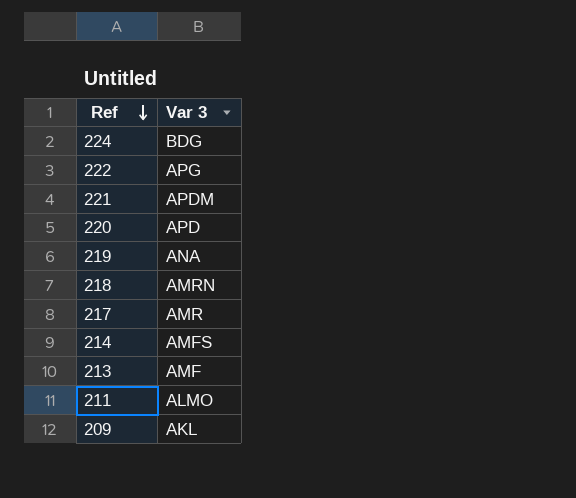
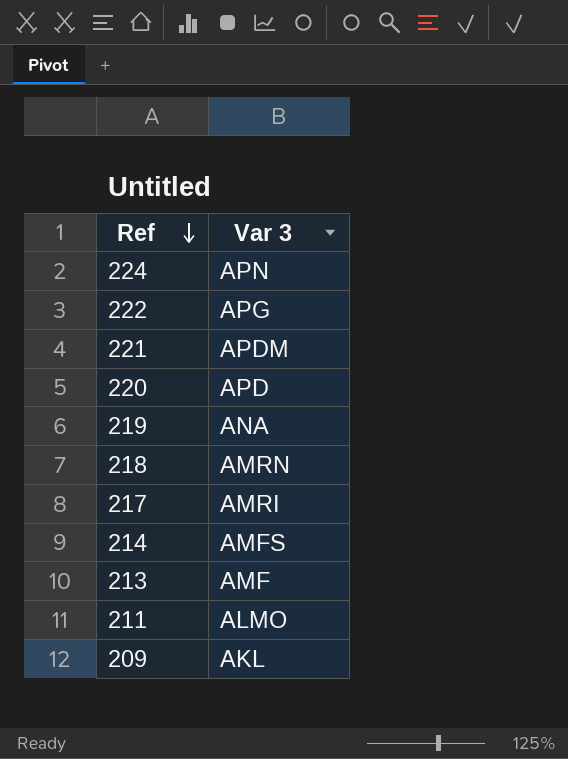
224 | Var 3: BDG -> APN
217 | Var 3: AMR -> AMRI

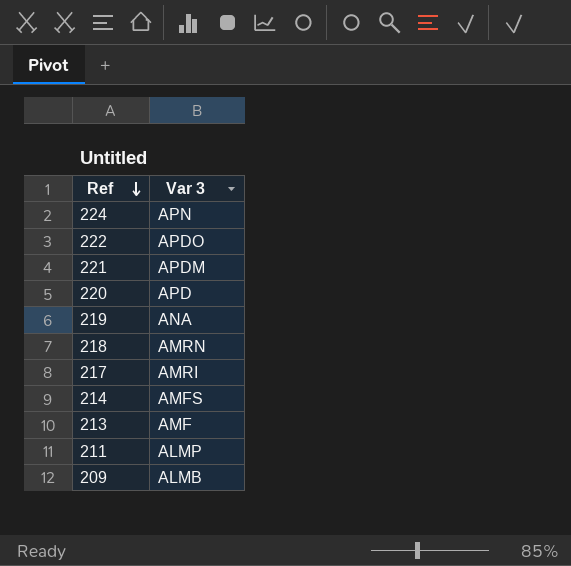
222 | Var 3: APG -> APDO
211 | Var 3: ALMO -> ALMP
209 | Var 3: AKL -> ALMB

